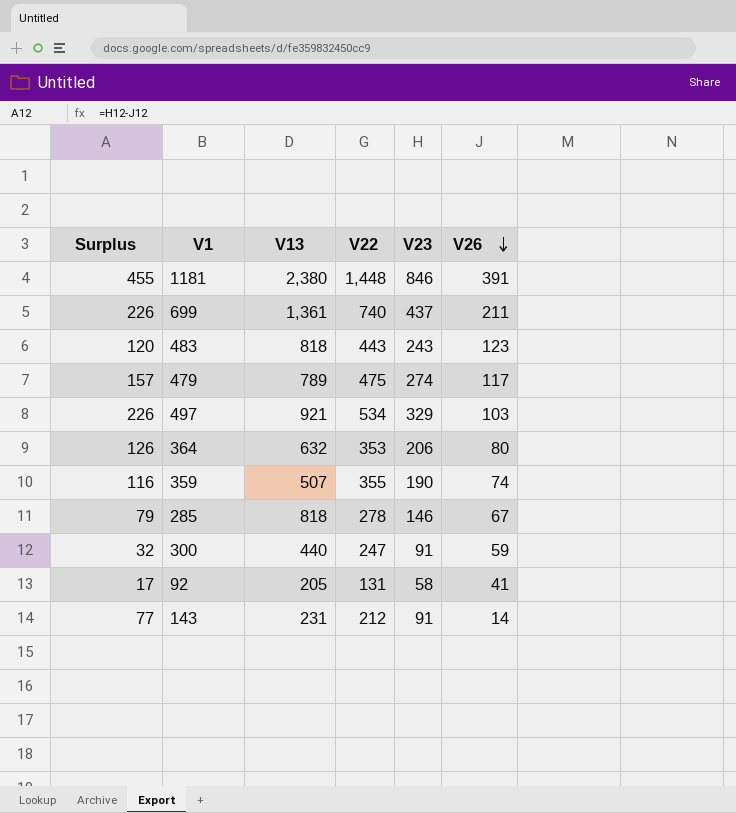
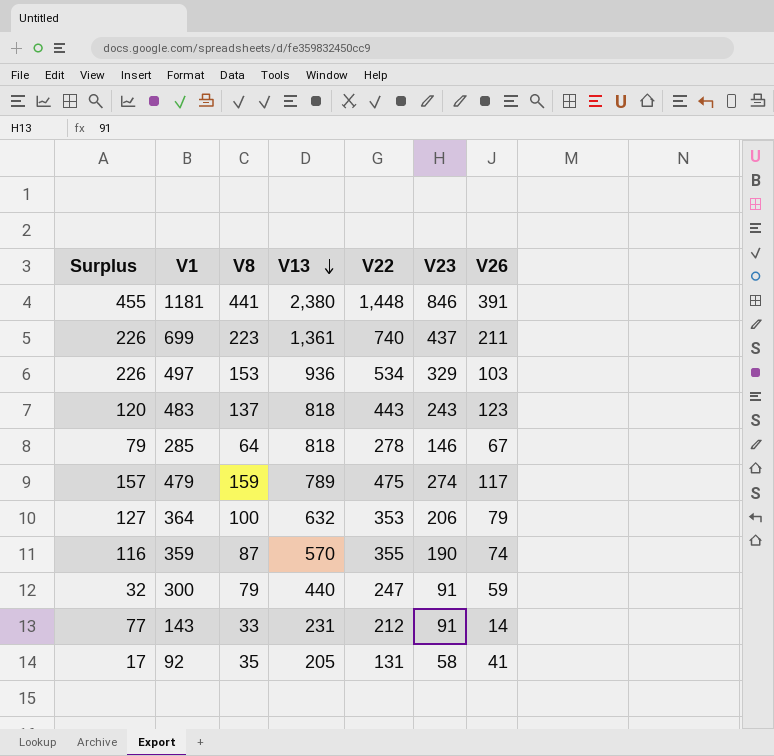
row order: V26 descending -> V13 descending
column V8 | position: none -> 3
497 | V13: 921 -> 936
364 | Surplus: 126 -> 127
364 | V26: 80 -> 79
359 | V13: 507 -> 570

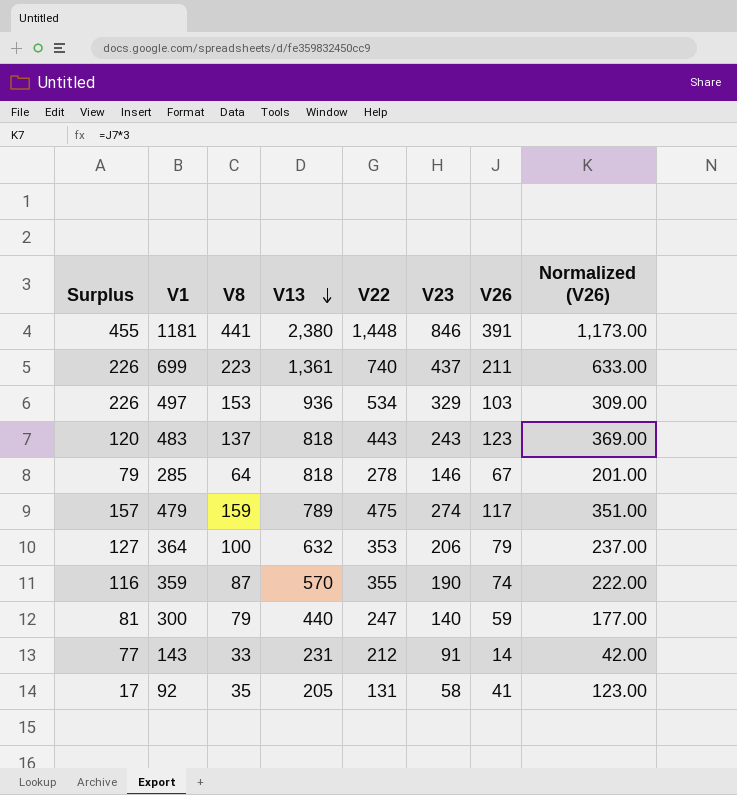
column Normalized (V26) | formula: none -> [V26] * 3
300 | Surplus: 32 -> 81
300 | V23: 91 -> 140

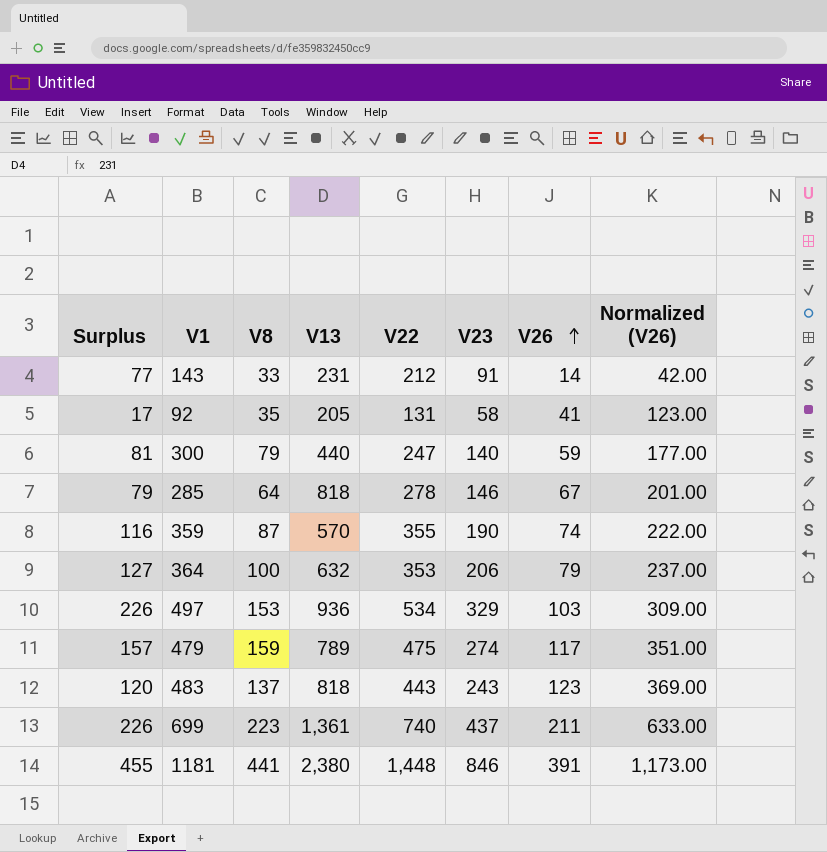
row order: V13 descending -> V26 ascending

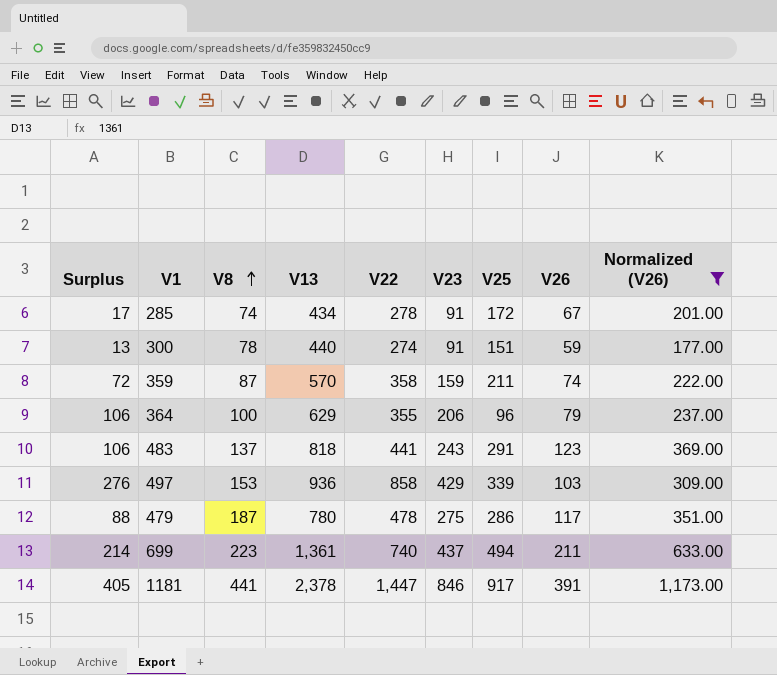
filter: none -> Normalized (V26) >= 177.00
row order: V26 ascending -> V8 ascending
column Surplus | formula: [V23] - [V26] -> [V23] - [V8]
column V25 | position: none -> 7
285 | V8: 64 -> 74
285 | V13: 818 -> 434
285 | V23: 146 -> 91
300 | V8: 79 -> 78
300 | V22: 247 -> 274
300 | V23: 140 -> 91
359 | V22: 355 -> 358
359 | V23: 190 -> 159
364 | V13: 632 -> 629
364 | V22: 353 -> 355
483 | V22: 443 -> 441
497 | V22: 534 -> 858
497 | V23: 329 -> 429
479 | V8: 159 -> 187
479 | V13: 789 -> 780
479 | V22: 475 -> 478
479 | V23: 274 -> 275
1181 | V13: 2,380 -> 2,378
1181 | V22: 1,448 -> 1,447

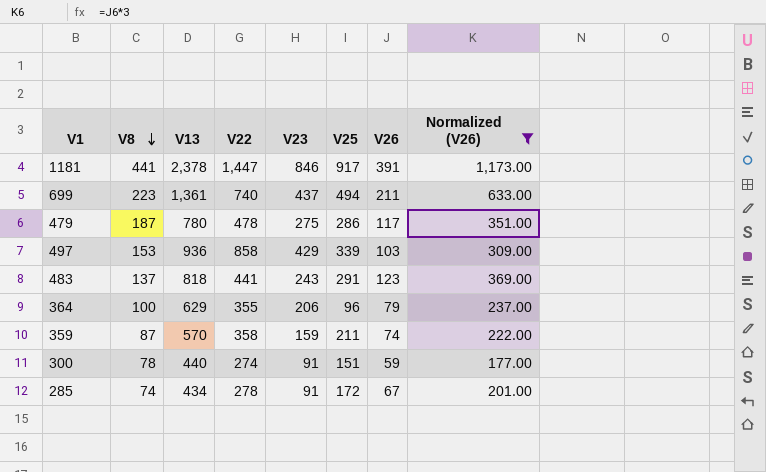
row order: V8 ascending -> V8 descending
column Surplus | formula: [V23] - [V8] -> none

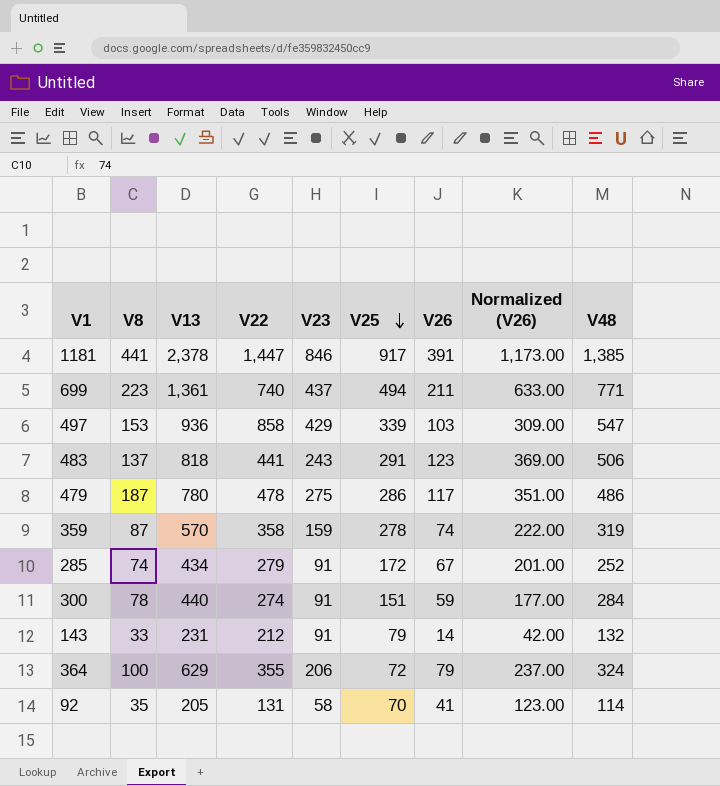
filter: Normalized (V26) >= 177.00 -> none
row order: V8 descending -> V25 descending
column V48 | position: none -> 9
359 | V25: 211 -> 278
285 | V22: 278 -> 279
364 | V25: 96 -> 72

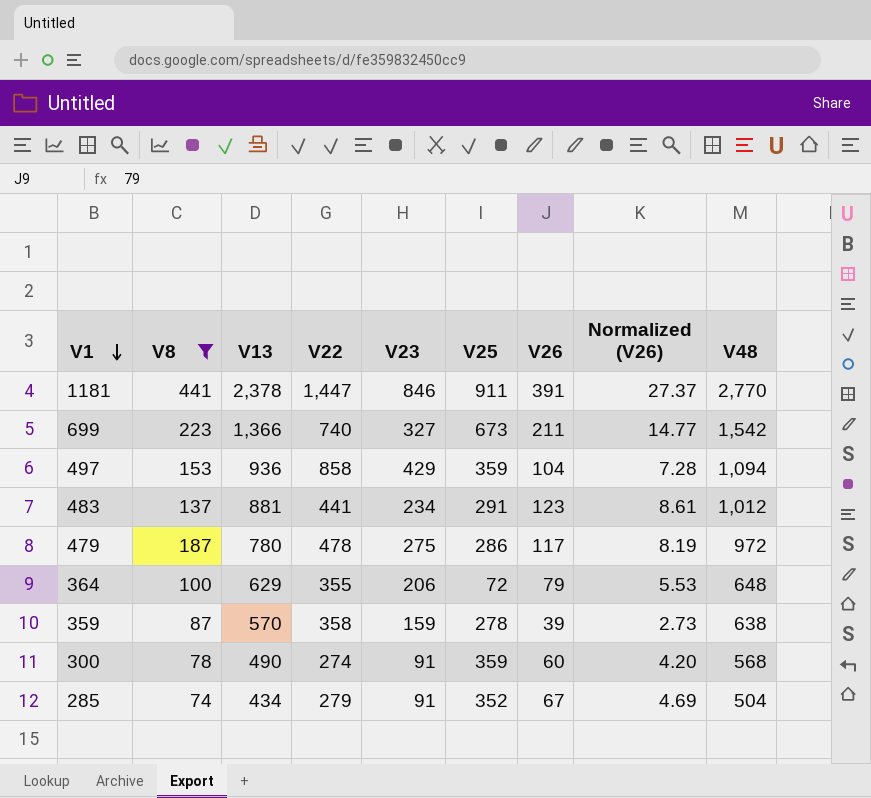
filter: none -> V8 >= 74
row order: V25 descending -> V1 descending
column Normalized (V26) | formula: [V26] * 3 -> [V26] * 0.07
1181 | V25: 917 -> 911
1181 | V48: 1,385 -> 2,770
699 | V13: 1,361 -> 1,366
699 | V23: 437 -> 327
699 | V25: 494 -> 673
699 | V48: 771 -> 1,542
497 | V25: 339 -> 359
497 | V26: 103 -> 104
497 | V48: 547 -> 1,094
483 | V13: 818 -> 881
483 | V23: 243 -> 234
483 | V48: 506 -> 1,012
479 | V48: 486 -> 972
364 | V48: 324 -> 648
359 | V26: 74 -> 39
359 | V48: 319 -> 638
300 | V13: 440 -> 490
300 | V25: 151 -> 359
300 | V26: 59 -> 60
300 | V48: 284 -> 568
285 | V25: 172 -> 352
285 | V48: 252 -> 504

